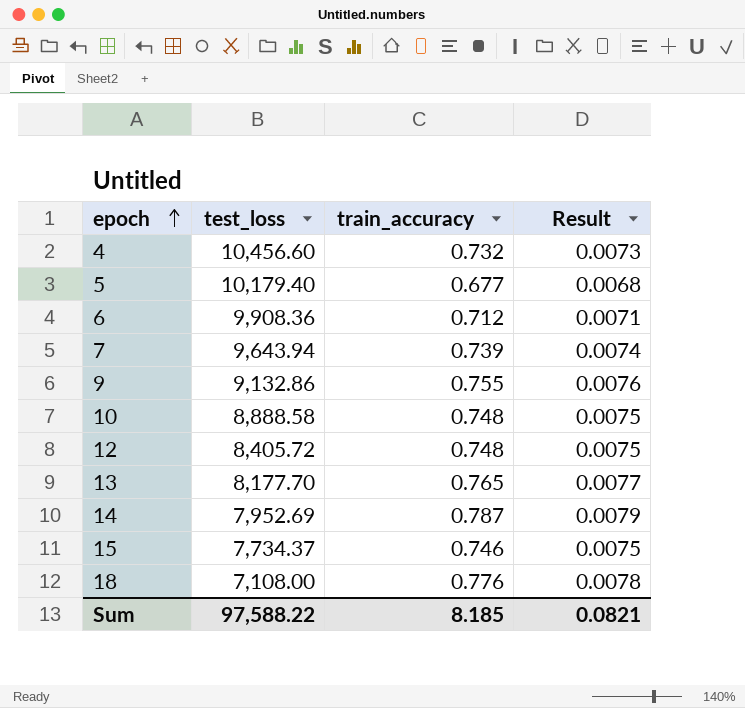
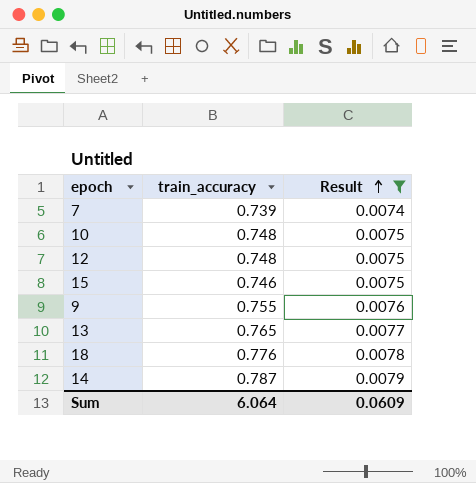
filter: none -> Result >= 0.0074
row order: epoch ascending -> Result ascending
column test_loss | position: 2 -> none
Sum | train_accuracy: 8.185 -> 6.064
Sum | Result: 0.0821 -> 0.0609

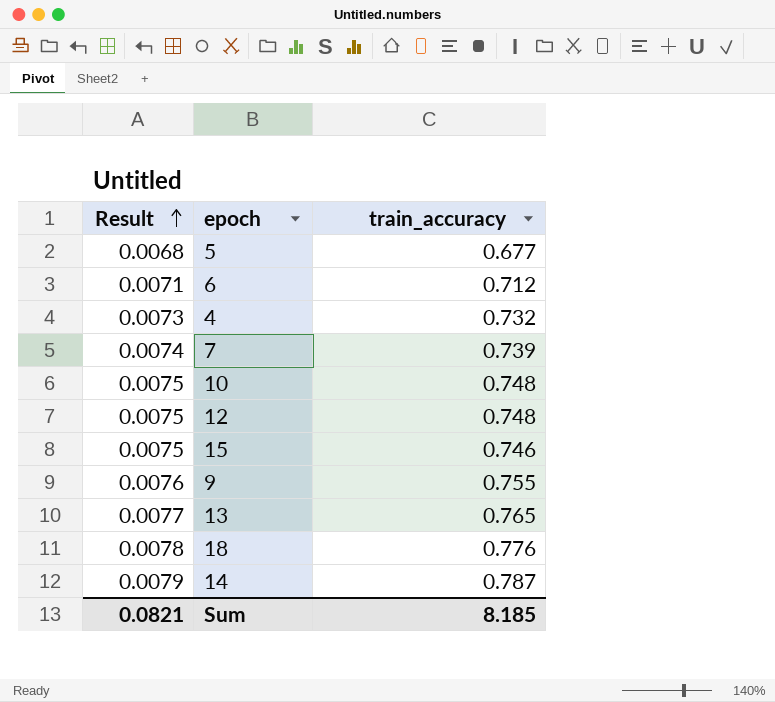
filter: Result >= 0.0074 -> none
column Result | position: 3 -> 1
Sum | Result: 0.0609 -> 0.0821
Sum | train_accuracy: 6.064 -> 8.185

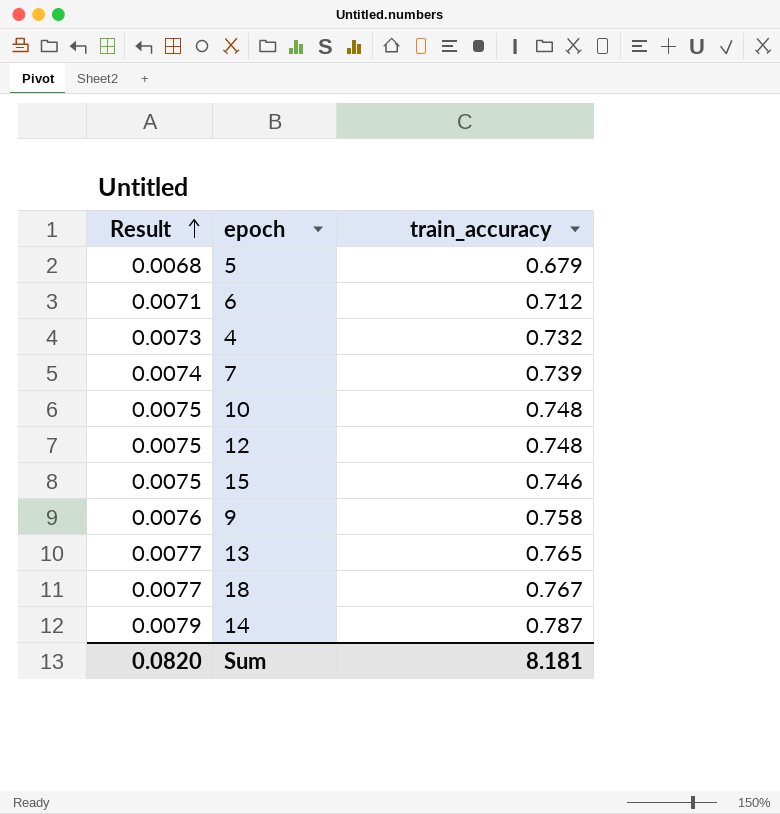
5 | train_accuracy: 0.677 -> 0.679
9 | train_accuracy: 0.755 -> 0.758
18 | Result: 0.0078 -> 0.0077
18 | train_accuracy: 0.776 -> 0.767
Sum | Result: 0.0821 -> 0.0820
Sum | train_accuracy: 8.185 -> 8.181

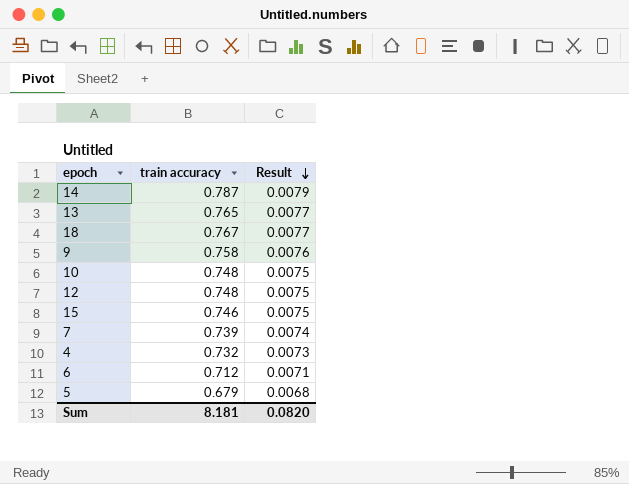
row order: Result ascending -> Result descending
column name: train_accuracy -> train accuracy
column Result | position: 1 -> 3

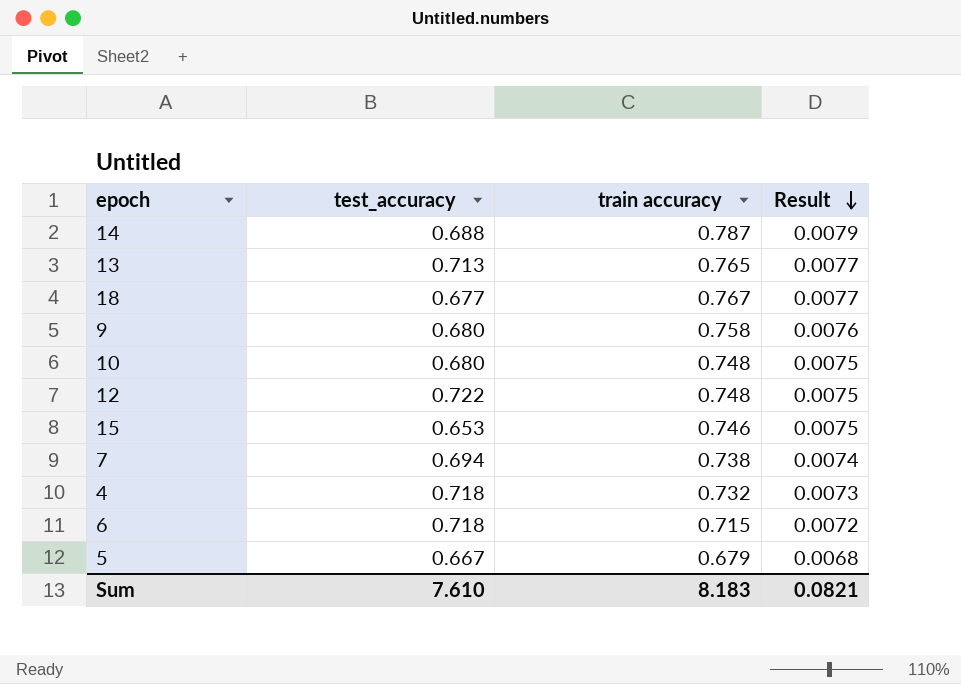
column test_accuracy | position: none -> 2
7 | train accuracy: 0.739 -> 0.738
6 | train accuracy: 0.712 -> 0.715
6 | Result: 0.0071 -> 0.0072
Sum | train accuracy: 8.181 -> 8.183
Sum | Result: 0.0820 -> 0.0821

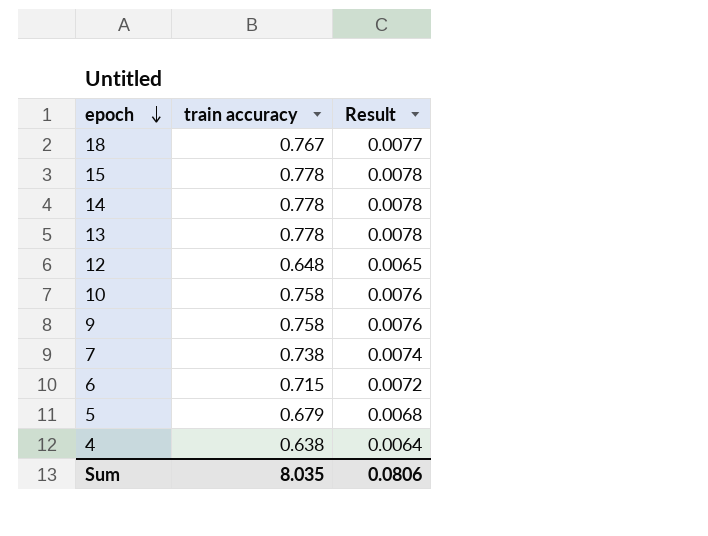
row order: Result descending -> epoch descending
column test_accuracy | position: 2 -> none
15 | train accuracy: 0.746 -> 0.778
15 | Result: 0.0075 -> 0.0078
14 | train accuracy: 0.787 -> 0.778
14 | Result: 0.0079 -> 0.0078
13 | train accuracy: 0.765 -> 0.778
13 | Result: 0.0077 -> 0.0078
12 | train accuracy: 0.748 -> 0.648
12 | Result: 0.0075 -> 0.0065
10 | train accuracy: 0.748 -> 0.758
10 | Result: 0.0075 -> 0.0076
4 | train accuracy: 0.732 -> 0.638
4 | Result: 0.0073 -> 0.0064
Sum | train accuracy: 8.183 -> 8.035
Sum | Result: 0.0821 -> 0.0806

